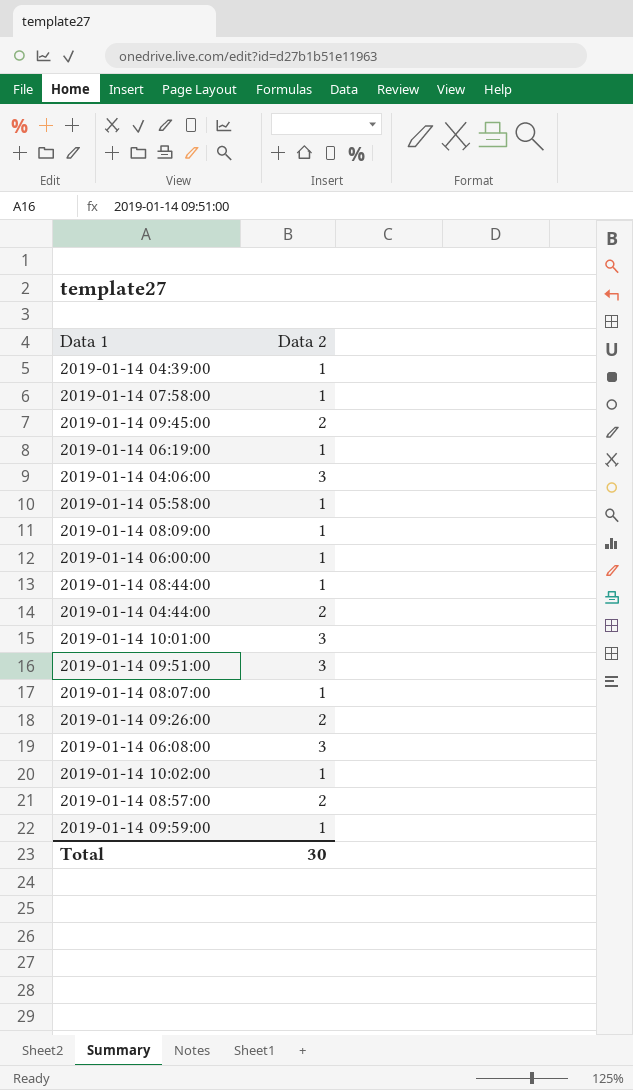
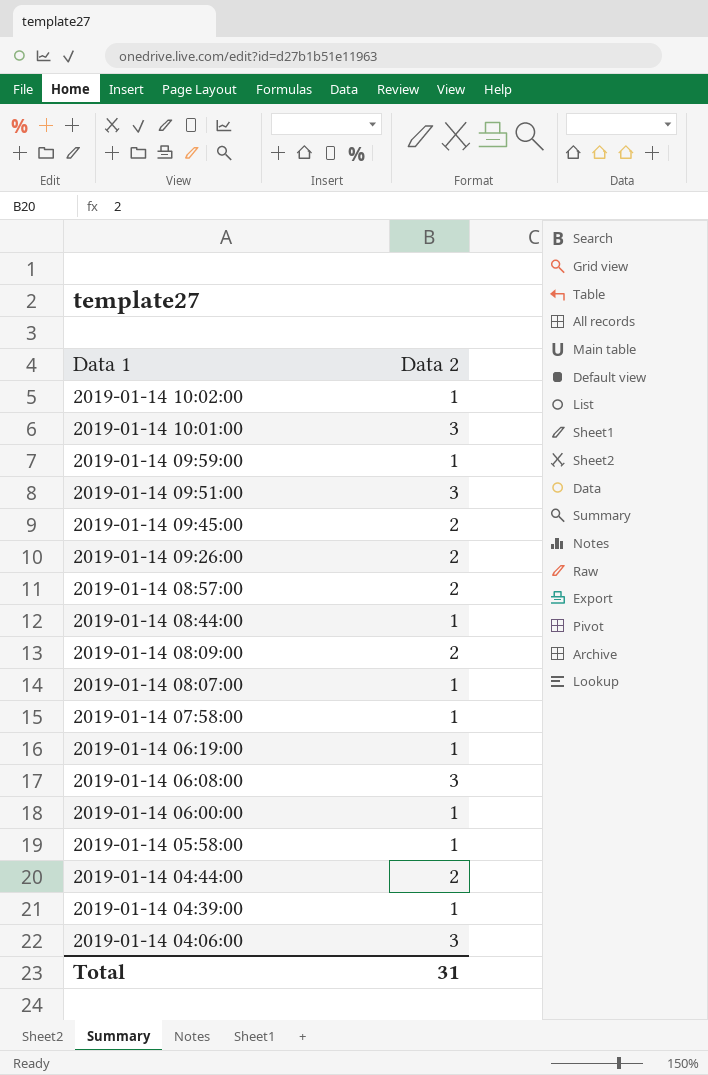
row order: none -> Data 1 descending
2019-01-14 08:09:00 | Data 2: 1 -> 2
Total | Data 2: 30 -> 31

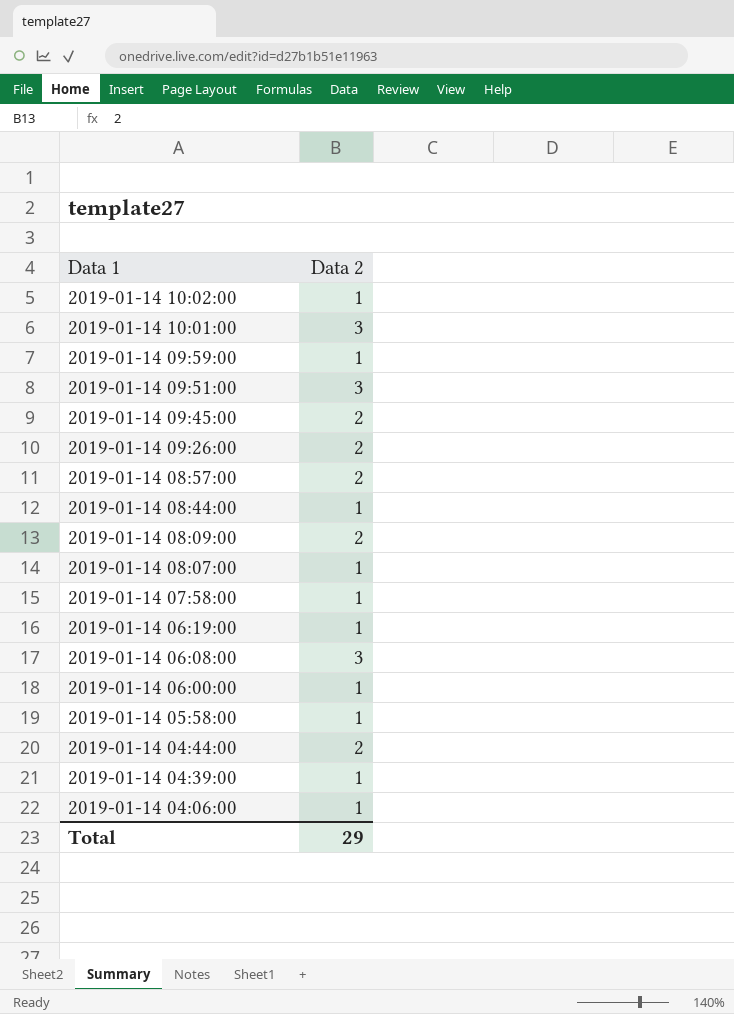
2019-01-14 04:06:00 | Data 2: 3 -> 1
Total | Data 2: 31 -> 29

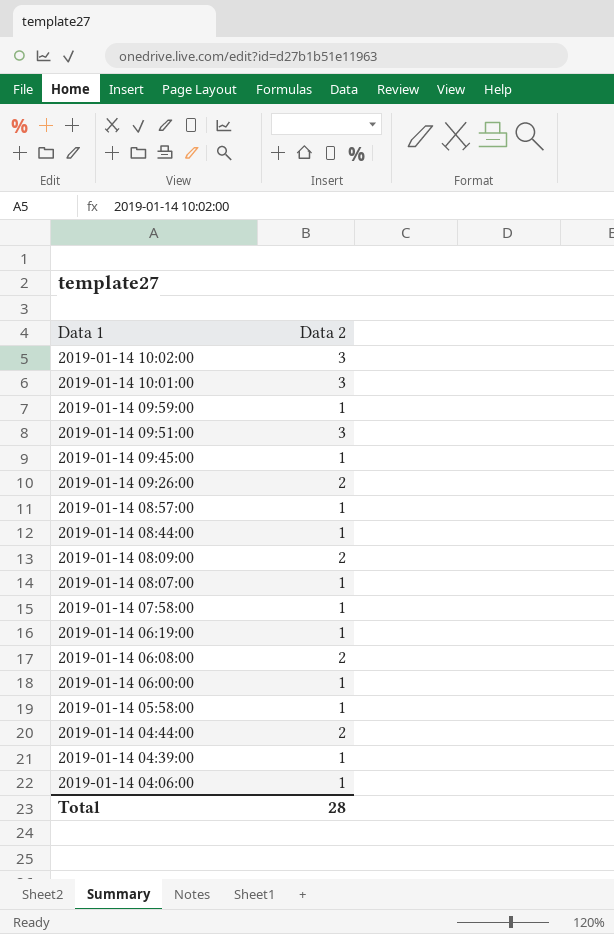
2019-01-14 10:02:00 | Data 2: 1 -> 3
2019-01-14 09:45:00 | Data 2: 2 -> 1
2019-01-14 08:57:00 | Data 2: 2 -> 1
2019-01-14 06:08:00 | Data 2: 3 -> 2
Total | Data 2: 29 -> 28

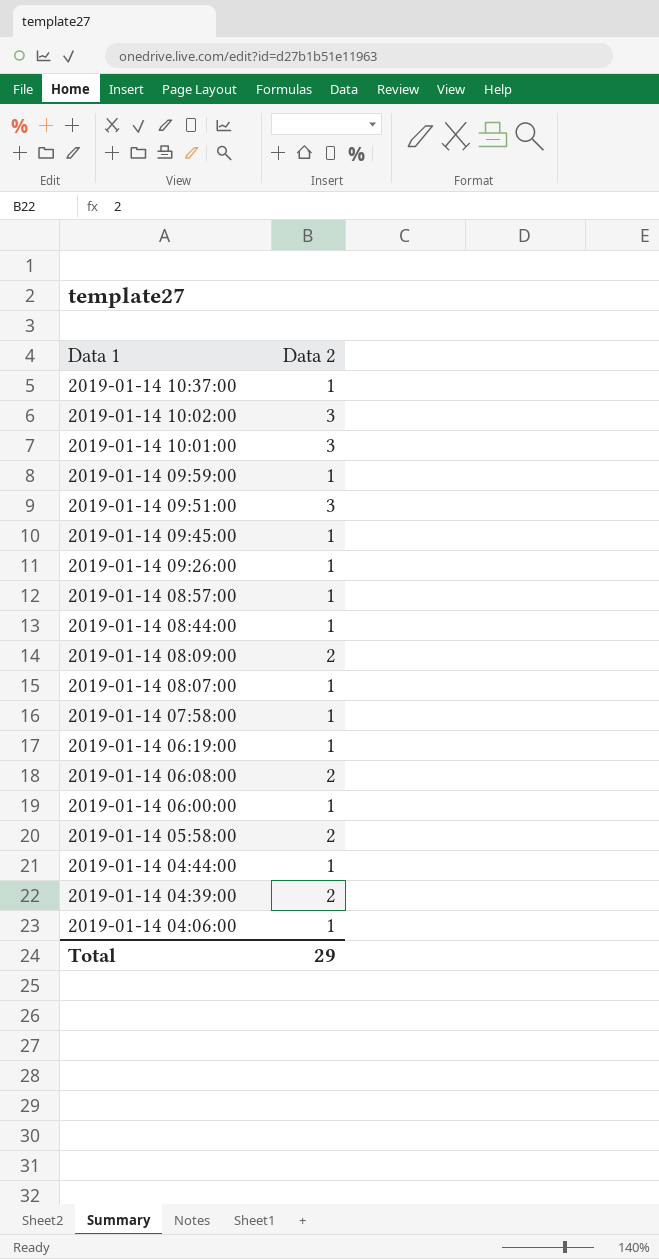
row 2019-01-14 10:37:00: none -> 1
2019-01-14 09:26:00 | Data 2: 2 -> 1
2019-01-14 05:58:00 | Data 2: 1 -> 2
2019-01-14 04:44:00 | Data 2: 2 -> 1
2019-01-14 04:39:00 | Data 2: 1 -> 2
Total | Data 2: 28 -> 29

